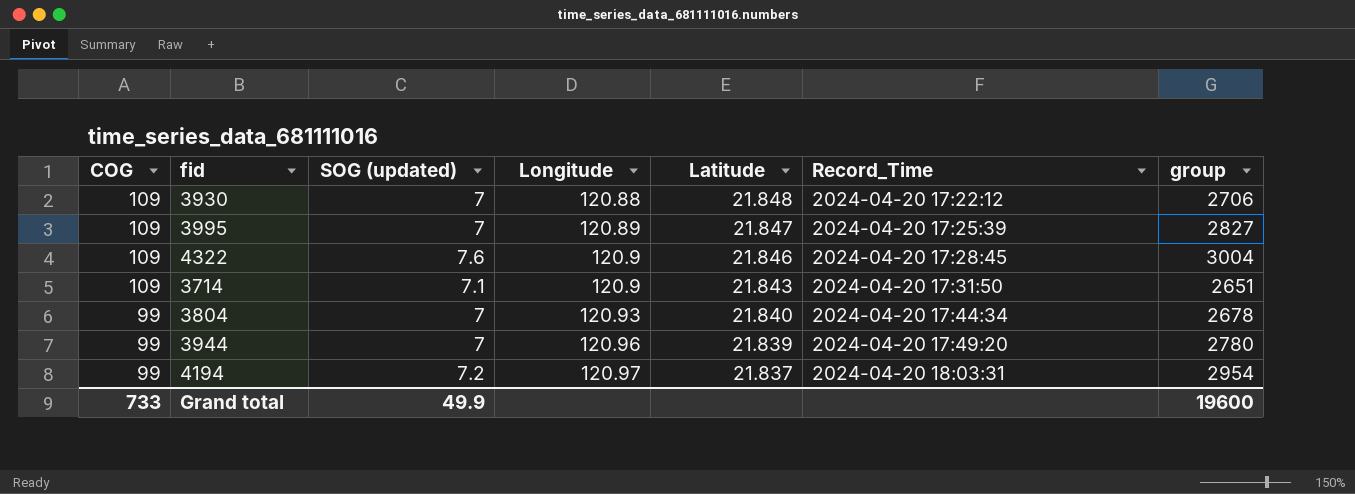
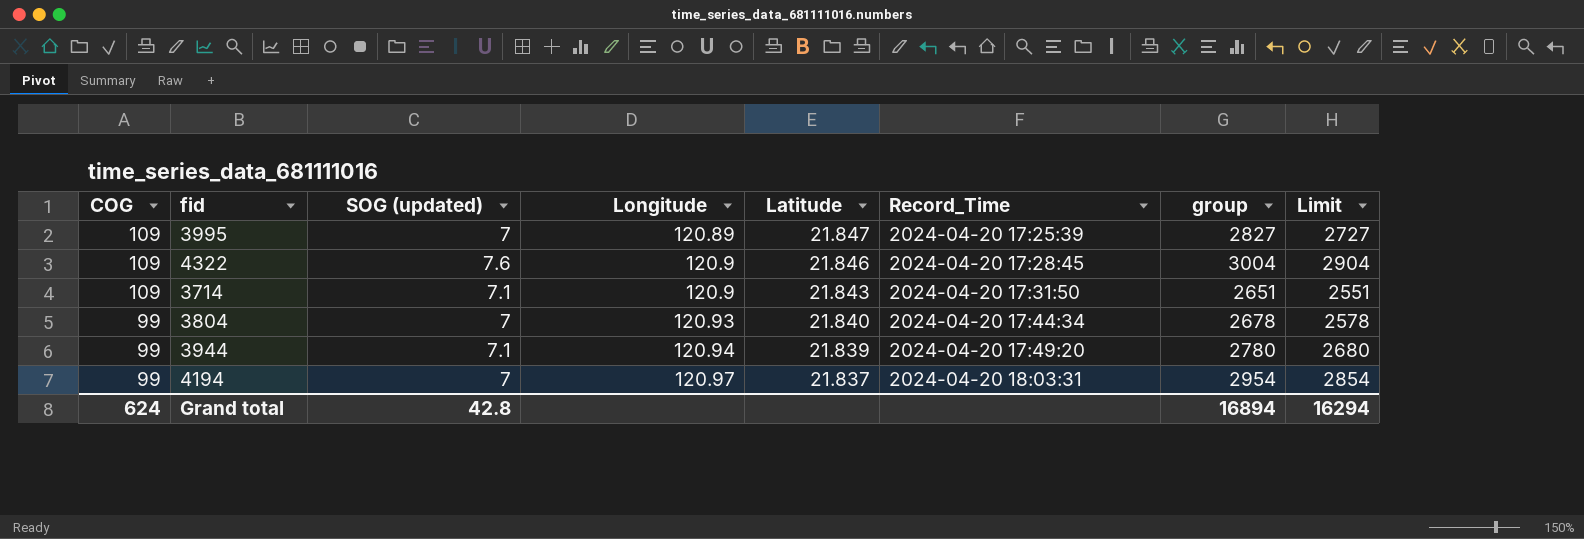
column Limit | formula: none -> [group] - 100
row 3930: 109 | 7 | 120.88 | 21.848 | 2024-04-20 17:22:12 | 2706 -> none
3944 | SOG (updated): 7 -> 7.1
3944 | Longitude: 120.96 -> 120.94
4194 | SOG (updated): 7.2 -> 7
Grand total | COG: 733 -> 624
Grand total | SOG (updated): 49.9 -> 42.8
Grand total | group: 19600 -> 16894

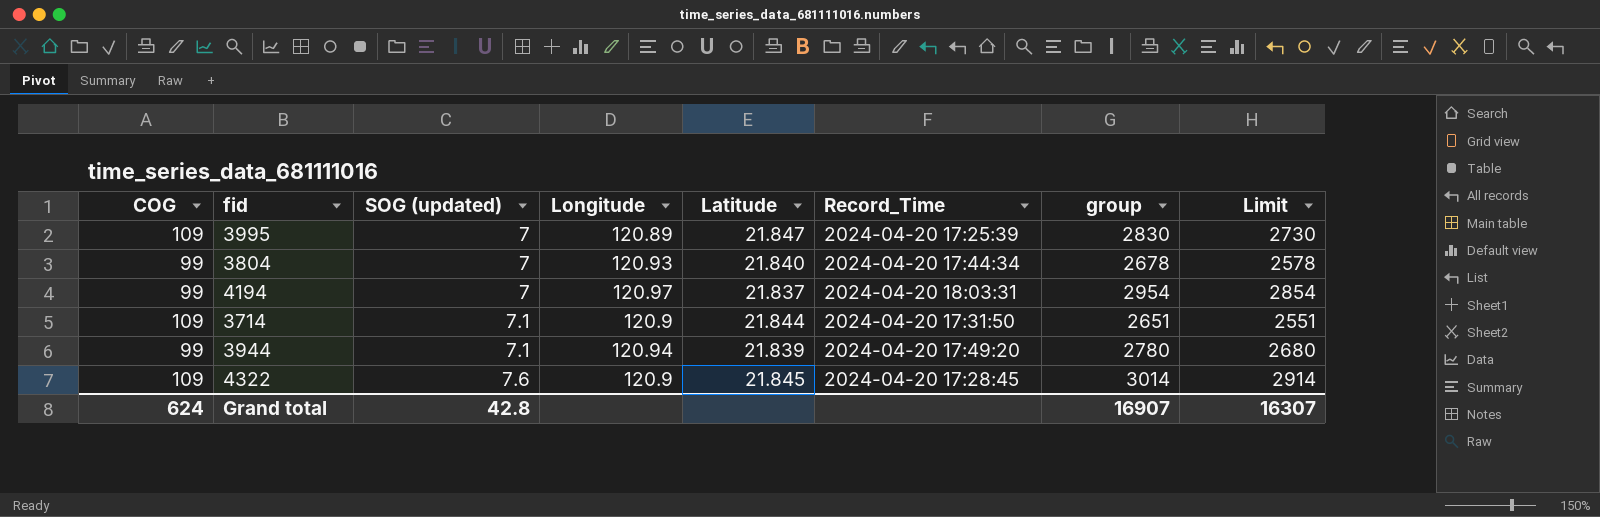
row order: COG descending -> SOG (updated) ascending
3995 | group: 2827 -> 2830
3995 | Limit: 2727 -> 2730
3714 | Latitude: 21.843 -> 21.844
4322 | Latitude: 21.846 -> 21.845
4322 | group: 3004 -> 3014
4322 | Limit: 2904 -> 2914
Grand total | group: 16894 -> 16907
Grand total | Limit: 16294 -> 16307

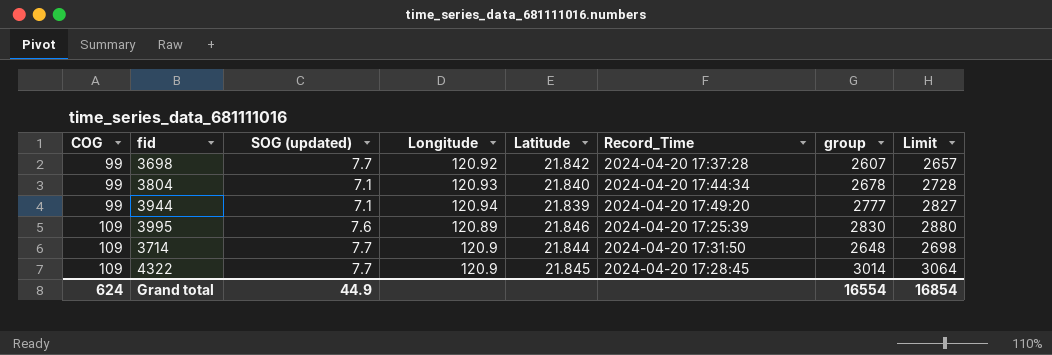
row order: SOG (updated) ascending -> COG ascending
column Limit | formula: [group] - 100 -> [group] + 50
row 4194: 99 | 7 | 120.97 | 21.837 | 2024-04-20 18:03:31 | 2954 | 2854 -> none
row 3698: none -> 99 | 7.7 | 120.92 | 21.842 | 2024-04-20 17:37:28 | 2607 | 2657
3804 | SOG (updated): 7 -> 7.1
3944 | group: 2780 -> 2777
3995 | SOG (updated): 7 -> 7.6
3995 | Latitude: 21.847 -> 21.846
3714 | SOG (updated): 7.1 -> 7.7
3714 | group: 2651 -> 2648
4322 | SOG (updated): 7.6 -> 7.7
Grand total | SOG (updated): 42.8 -> 44.9
Grand total | group: 16907 -> 16554
Grand total | Limit: 16307 -> 16854

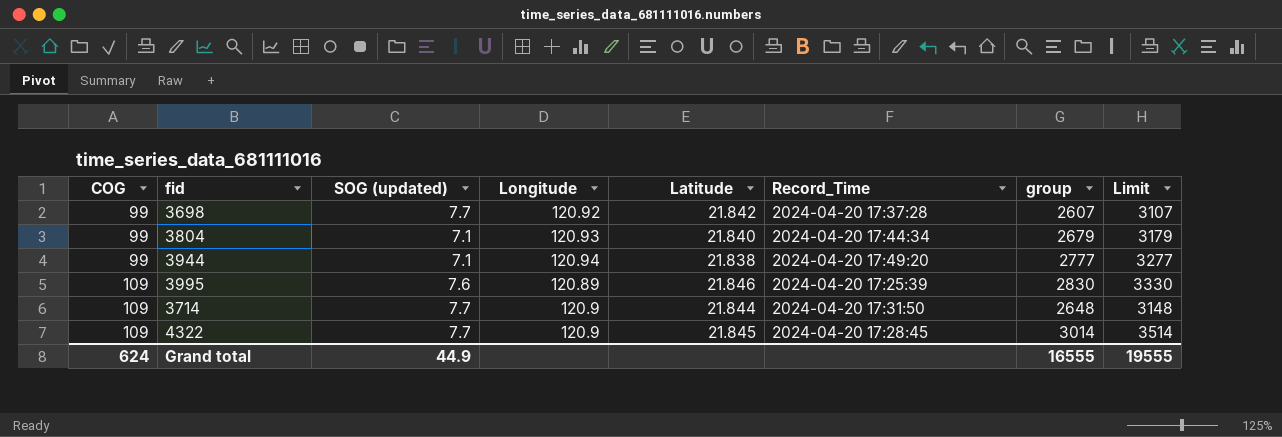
column Limit | formula: [group] + 50 -> [group] + 500
3804 | group: 2678 -> 2679
3944 | Latitude: 21.839 -> 21.838
Grand total | group: 16554 -> 16555
Grand total | Limit: 16854 -> 19555

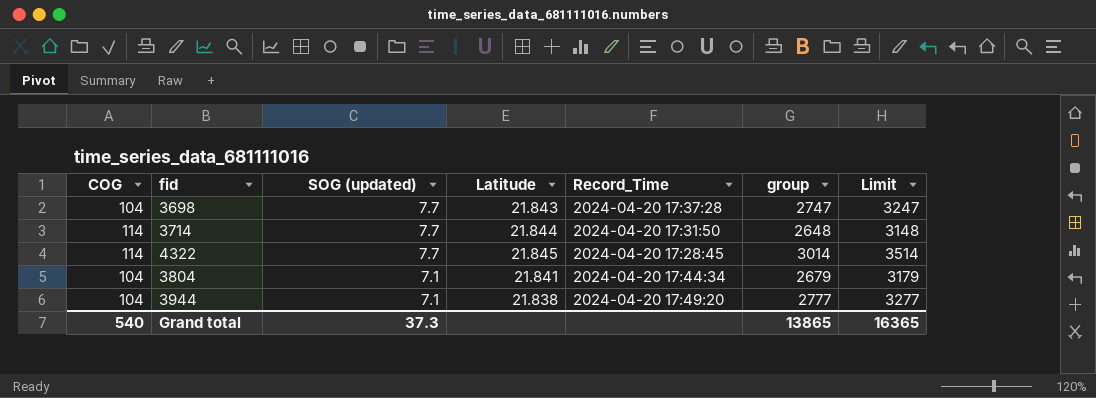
row order: COG ascending -> SOG (updated) descending
column Longitude | position: 4 -> none
row 3995: 109 | 7.6 | 120.89 | 21.846 | 2024-04-20 17:25:39 | 2830 | 3330 -> none
3698 | COG: 99 -> 104
3698 | Latitude: 21.842 -> 21.843
3698 | group: 2607 -> 2747
3698 | Limit: 3107 -> 3247
3714 | COG: 109 -> 114
4322 | COG: 109 -> 114
3804 | COG: 99 -> 104
3804 | Latitude: 21.840 -> 21.841
3944 | COG: 99 -> 104
Grand total | COG: 624 -> 540
Grand total | SOG (updated): 44.9 -> 37.3
Grand total | group: 16555 -> 13865
Grand total | Limit: 19555 -> 16365

